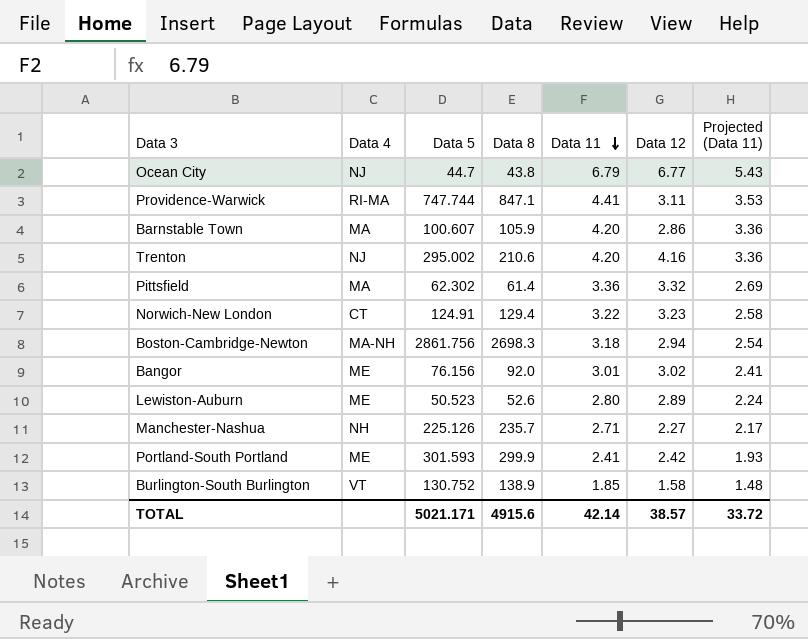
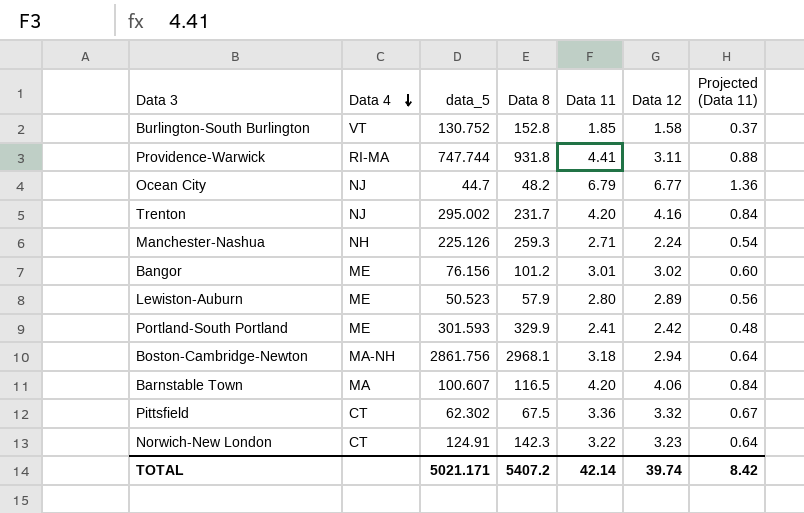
row order: Data 11 descending -> Data 4 descending
column name: Data 5 -> data_5
column Projected (Data 11) | formula: [Data 11] * 0.8 -> [Data 11] * 0.2
Burlington-South Burlington | Data 8: 138.9 -> 152.8
Providence-Warwick | Data 8: 847.1 -> 931.8
Ocean City | Data 8: 43.8 -> 48.2
Trenton | Data 8: 210.6 -> 231.7
Manchester-Nashua | Data 8: 235.7 -> 259.3
Manchester-Nashua | Data 12: 2.27 -> 2.24
Bangor | Data 8: 92.0 -> 101.2
Lewiston-Auburn | Data 8: 52.6 -> 57.9
Portland-South Portland | Data 8: 299.9 -> 329.9
Boston-Cambridge-Newton | Data 8: 2698.3 -> 2968.1
Barnstable Town | Data 8: 105.9 -> 116.5
Barnstable Town | Data 12: 2.86 -> 4.06
Pittsfield | Data 4: MA -> CT
Pittsfield | Data 8: 61.4 -> 67.5
Norwich-New London | Data 8: 129.4 -> 142.3
TOTAL | Data 8: 4915.6 -> 5407.2
TOTAL | Data 12: 38.57 -> 39.74
TOTAL | Projected (Data 11): 33.72 -> 8.42

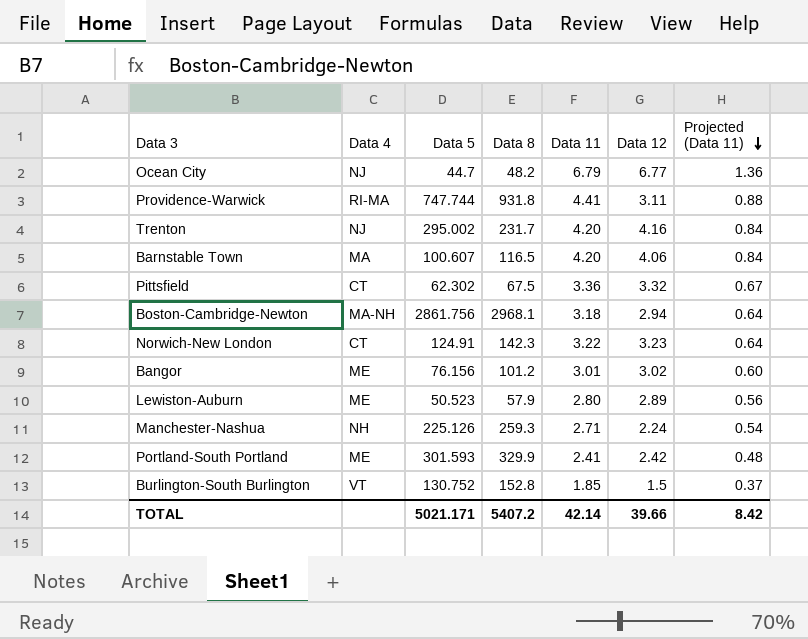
row order: Data 4 descending -> Projected (Data 11) descending
column name: data_5 -> Data 5
Burlington-South Burlington | Data 12: 1.58 -> 1.5
TOTAL | Data 12: 39.74 -> 39.66

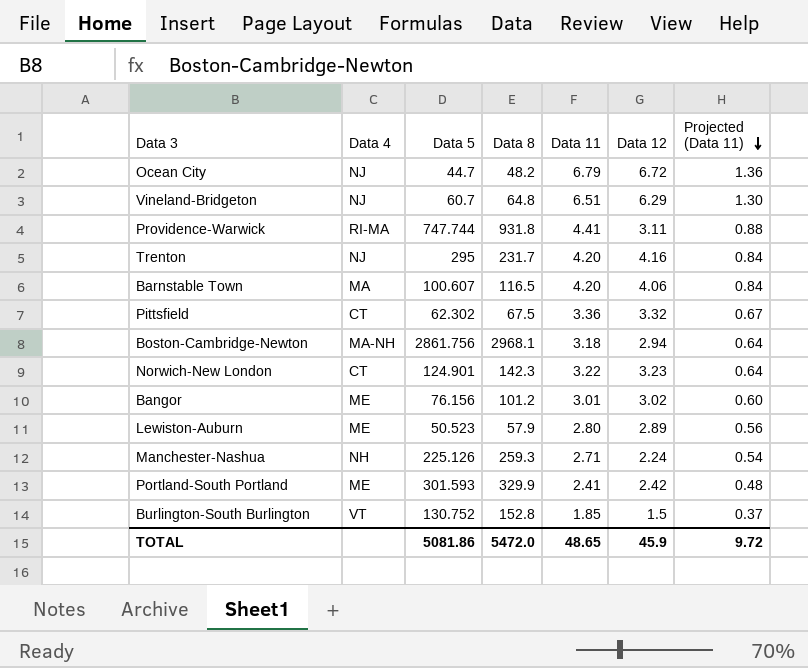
Ocean City | Data 12: 6.77 -> 6.72
row Vineland-Bridgeton: none -> NJ | 60.7 | 64.8 | 6.51 | 6.29 | 1.30
Trenton | Data 5: 295.002 -> 295
Norwich-New London | Data 5: 124.91 -> 124.901
TOTAL | Data 5: 5021.171 -> 5081.86
TOTAL | Data 8: 5407.2 -> 5472.0
TOTAL | Data 11: 42.14 -> 48.65
TOTAL | Data 12: 39.66 -> 45.9
TOTAL | Projected (Data 11): 8.42 -> 9.72

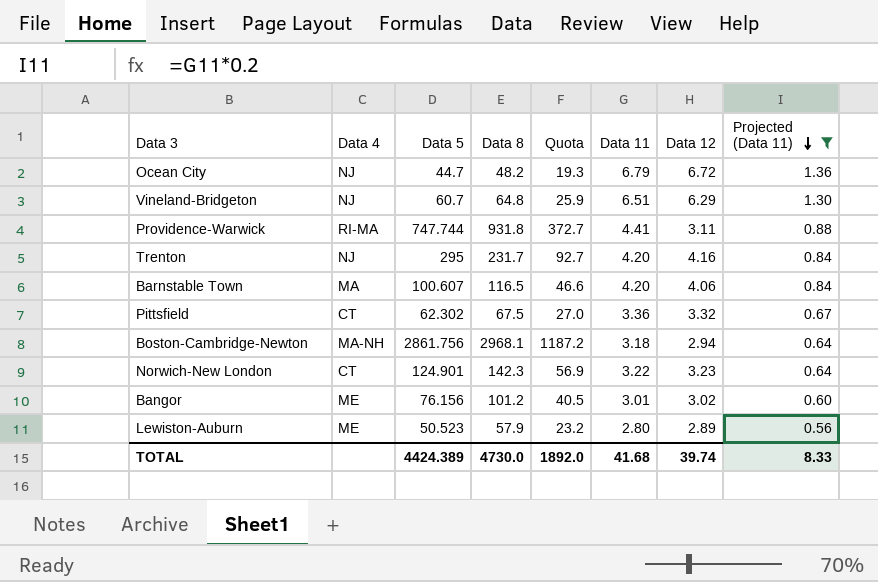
filter: none -> Projected (Data 11) >= 0.56
column Quota | formula: none -> [Data 8] * 0.4
TOTAL | Data 5: 5081.86 -> 4424.389
TOTAL | Data 8: 5472.0 -> 4730.0
TOTAL | Data 11: 48.65 -> 41.68
TOTAL | Data 12: 45.9 -> 39.74
TOTAL | Projected (Data 11): 9.72 -> 8.33

